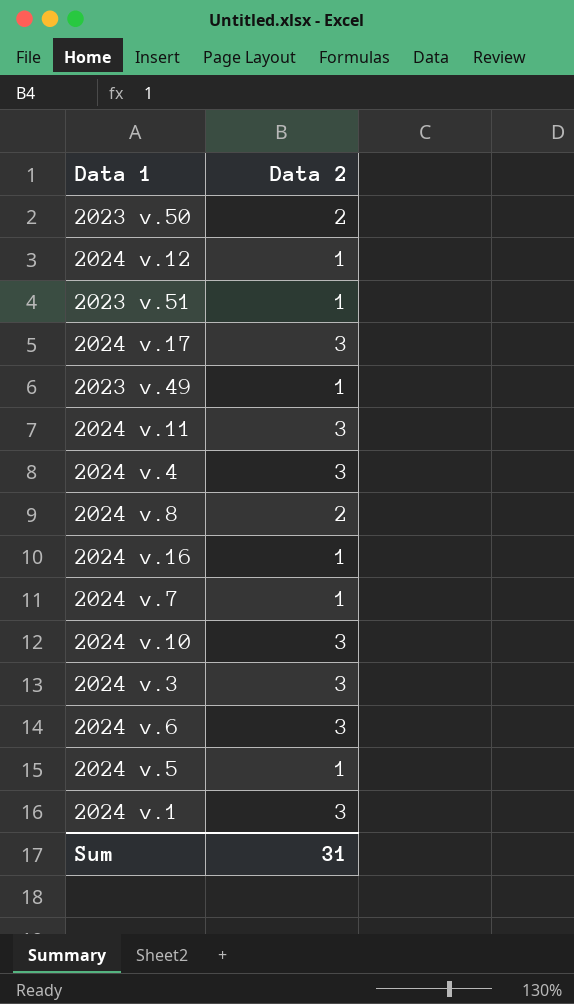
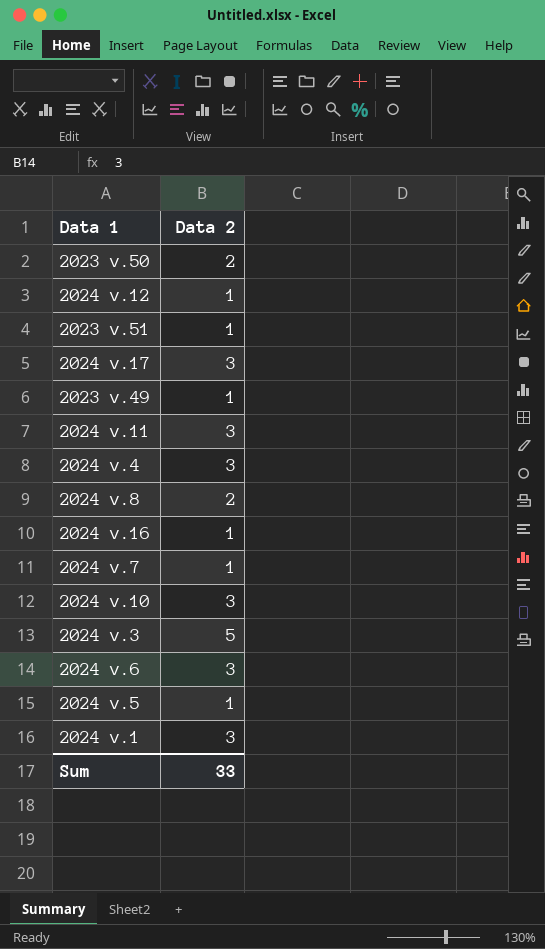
2024 v.3 | Data 2: 3 -> 5
Sum | Data 2: 31 -> 33

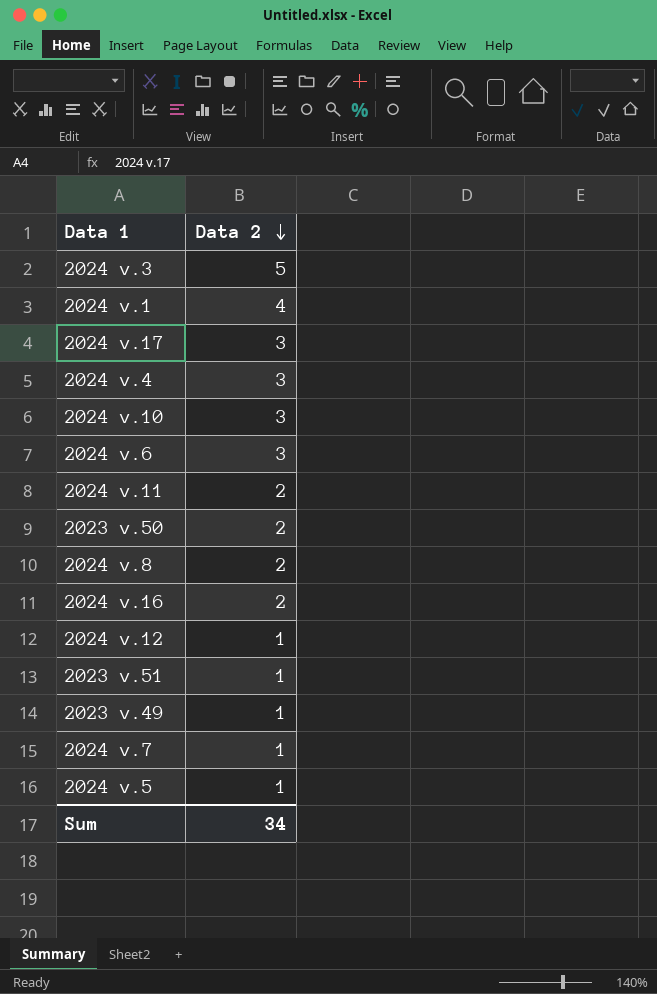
row order: none -> Data 2 descending
2024 v.1 | Data 2: 3 -> 4
2024 v.11 | Data 2: 3 -> 2
2024 v.16 | Data 2: 1 -> 2
Sum | Data 2: 33 -> 34

